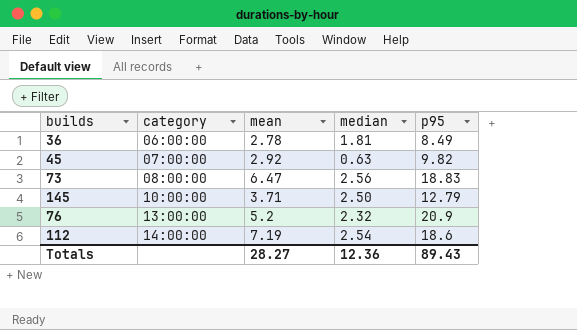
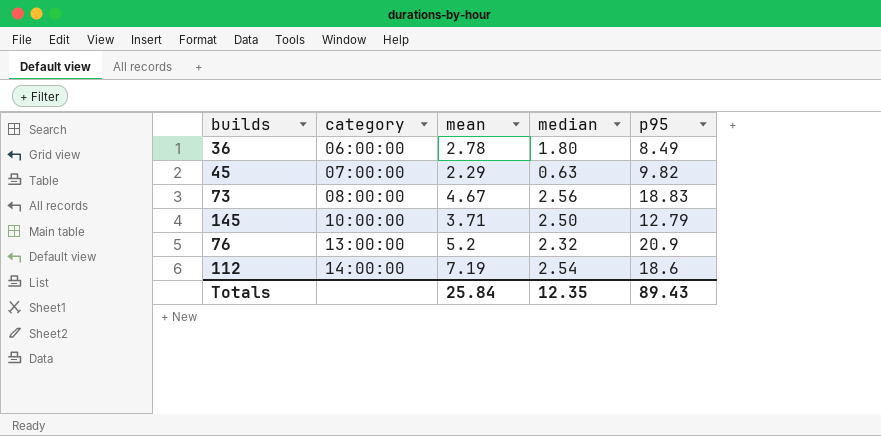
36 | median: 1.81 -> 1.80
45 | mean: 2.92 -> 2.29
73 | mean: 6.47 -> 4.67
Totals | mean: 28.27 -> 25.84
Totals | median: 12.36 -> 12.35

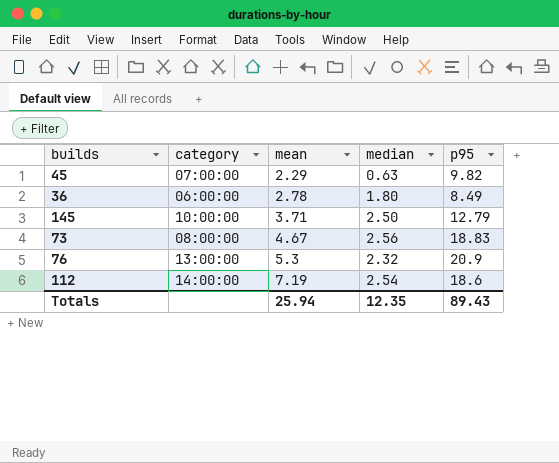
row order: category ascending -> mean ascending
76 | mean: 5.2 -> 5.3
Totals | mean: 25.84 -> 25.94

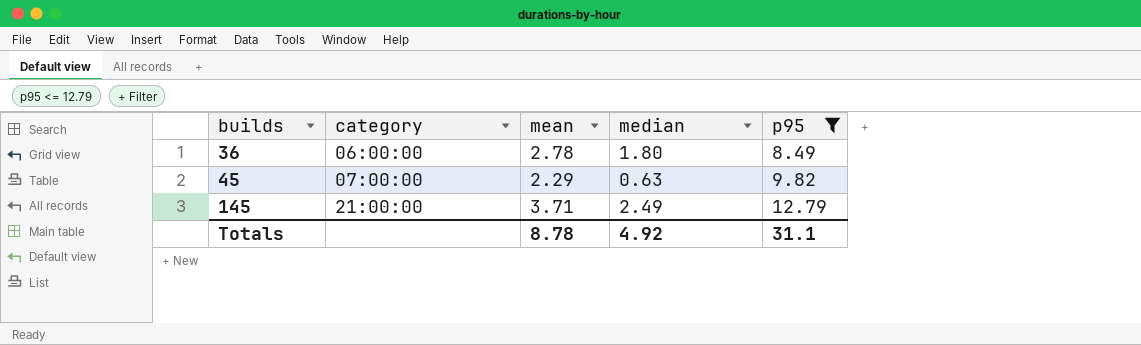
filter: none -> p95 <= 12.79
row order: mean ascending -> builds ascending
145 | category: 10:00:00 -> 21:00:00
145 | median: 2.50 -> 2.49
Totals | mean: 25.94 -> 8.78
Totals | median: 12.35 -> 4.92
Totals | p95: 89.43 -> 31.1

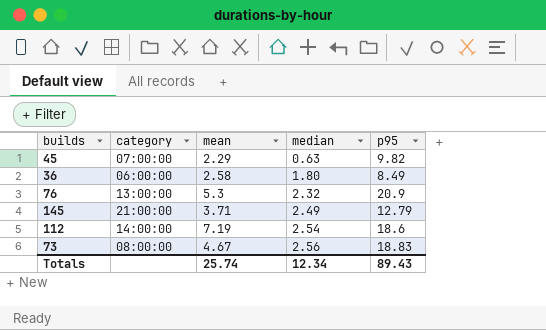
filter: p95 <= 12.79 -> none
row order: builds ascending -> median ascending
36 | mean: 2.78 -> 2.58
Totals | mean: 8.78 -> 25.74
Totals | median: 4.92 -> 12.34
Totals | p95: 31.1 -> 89.43

